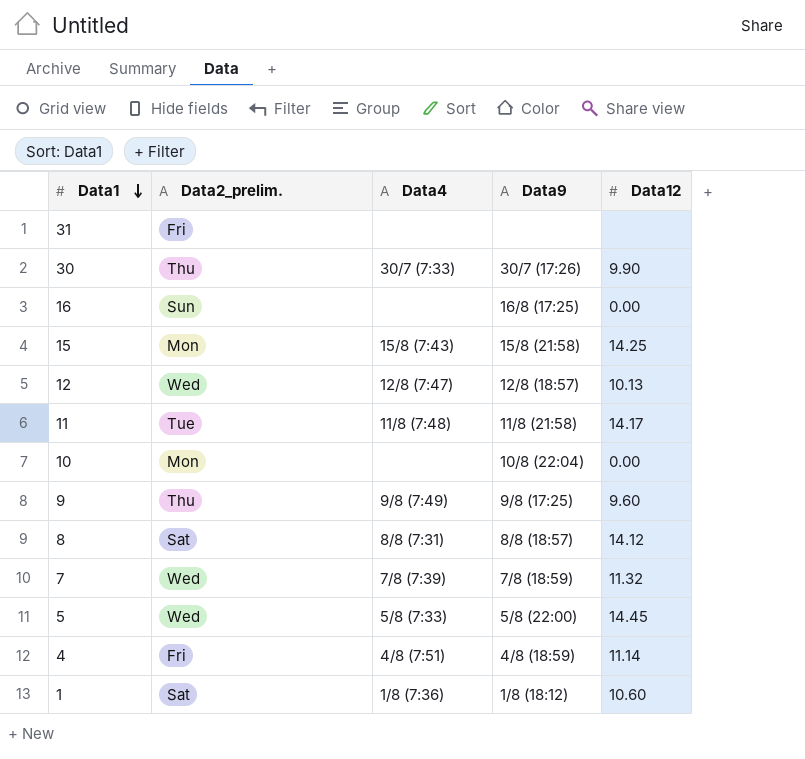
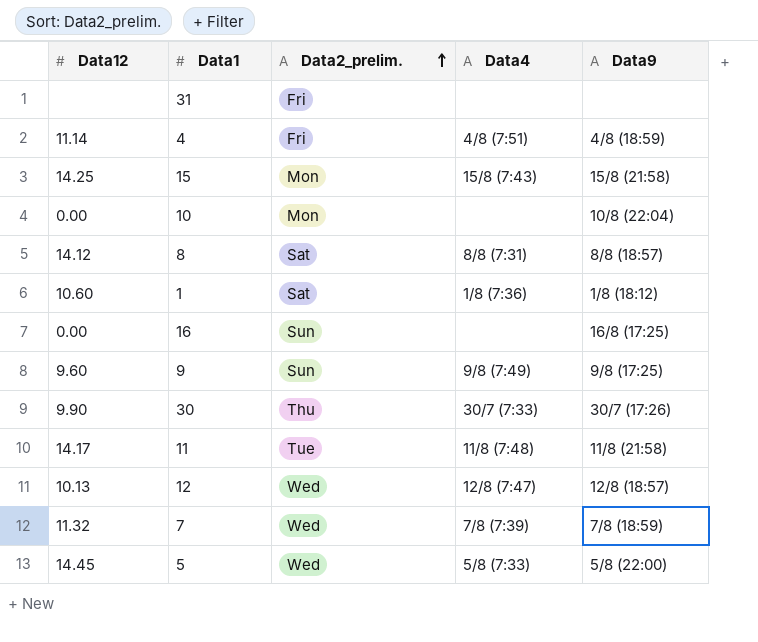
row order: Data1 descending -> Data2_prelim. ascending
column Data12 | position: 5 -> 1
9 | Data2_prelim.: Thu -> Sun

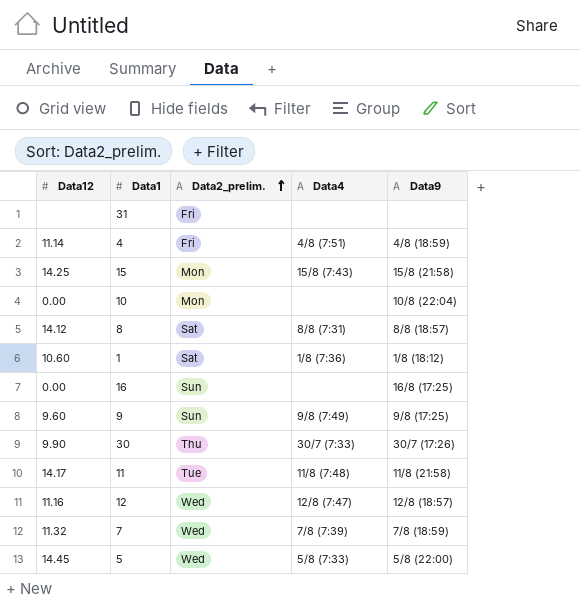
12 | Data12: 10.13 -> 11.16

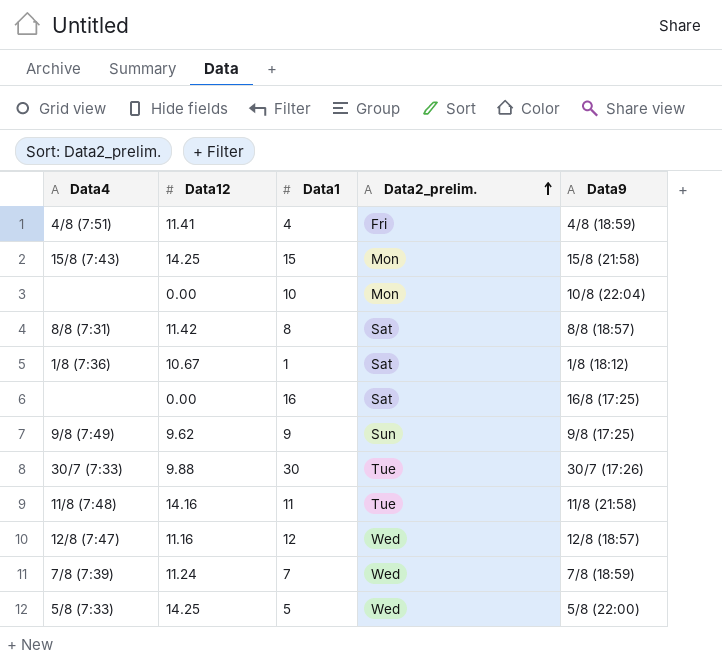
column Data4 | position: 4 -> 1
row 31: none | Fri | none | none -> none
4 | Data12: 11.14 -> 11.41
8 | Data12: 14.12 -> 11.42
1 | Data12: 10.60 -> 10.67
16 | Data2_prelim.: Sun -> Sat
9 | Data12: 9.60 -> 9.62
30 | Data12: 9.90 -> 9.88
30 | Data2_prelim.: Thu -> Tue
11 | Data12: 14.17 -> 14.16
7 | Data12: 11.32 -> 11.24
5 | Data12: 14.45 -> 14.25

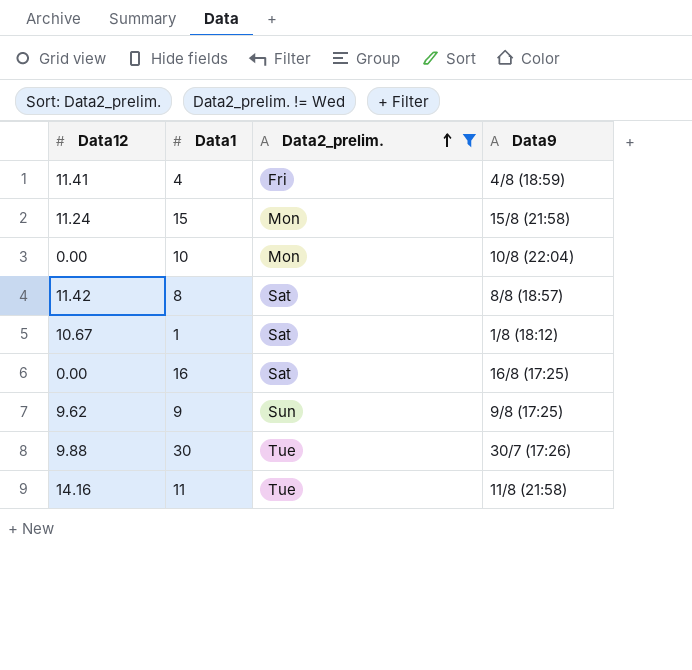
filter: none -> Data2_prelim. != Wed
column Data4 | position: 1 -> none
15 | Data12: 14.25 -> 11.24

